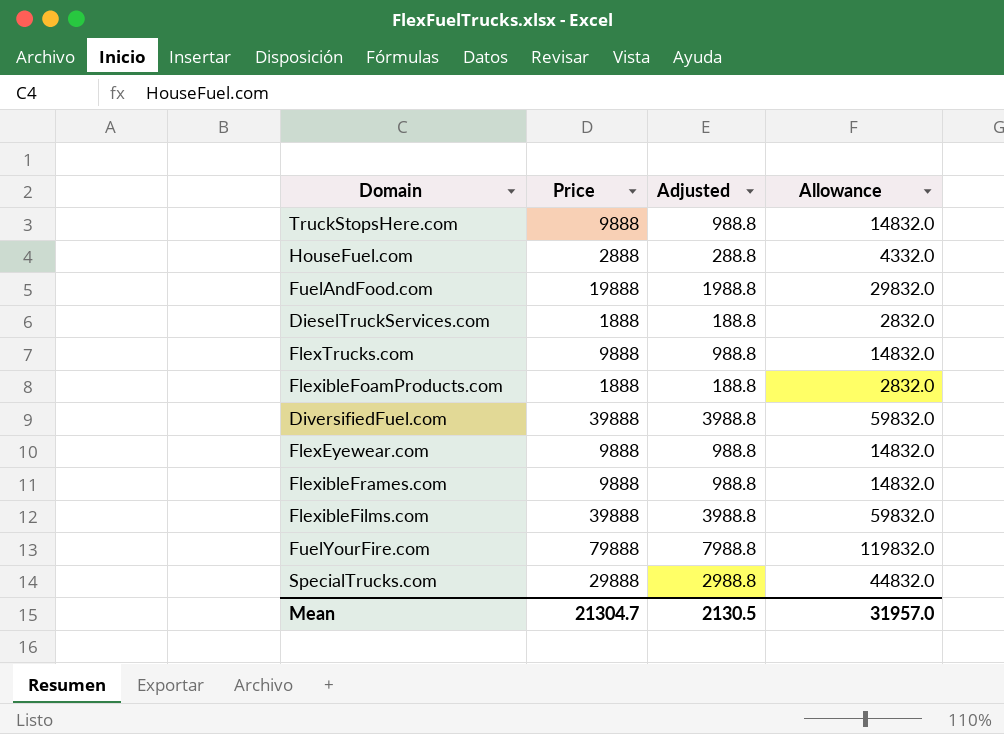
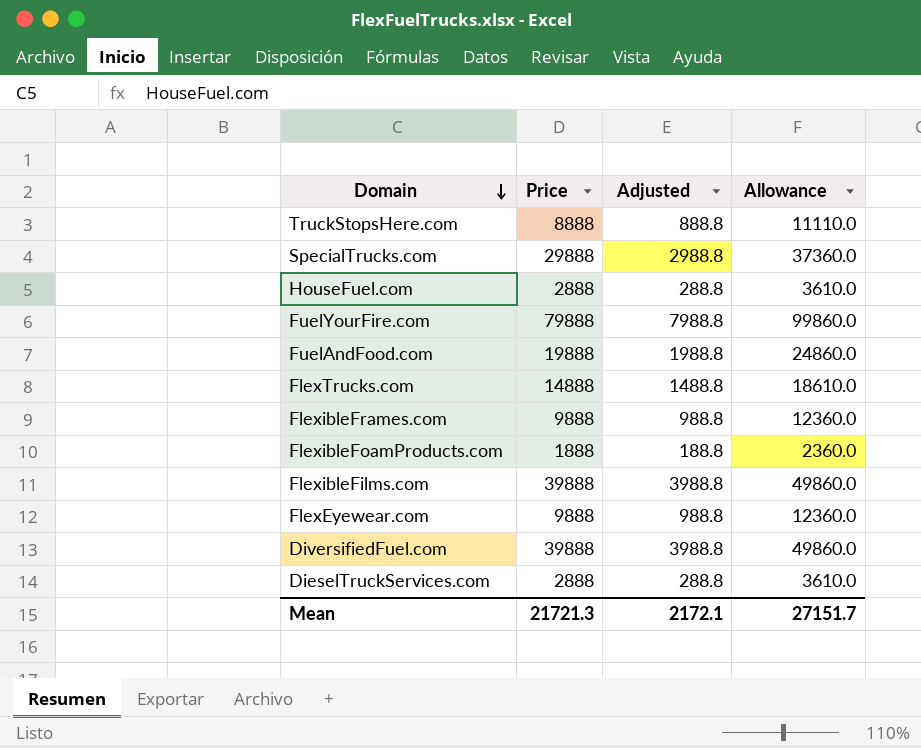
row order: none -> Domain descending
column Allowance | formula: [Price] * 1.5 -> [Price] * 1.25
TruckStopsHere.com | Price: 9888 -> 8888
TruckStopsHere.com | Adjusted: 988.8 -> 888.8
FlexTrucks.com | Price: 9888 -> 14888
FlexTrucks.com | Adjusted: 988.8 -> 1488.8
DieselTruckServices.com | Price: 1888 -> 2888
DieselTruckServices.com | Adjusted: 188.8 -> 288.8
Mean | Price: 21304.7 -> 21721.3
Mean | Adjusted: 2130.5 -> 2172.1
Mean | Allowance: 31957.0 -> 27151.7

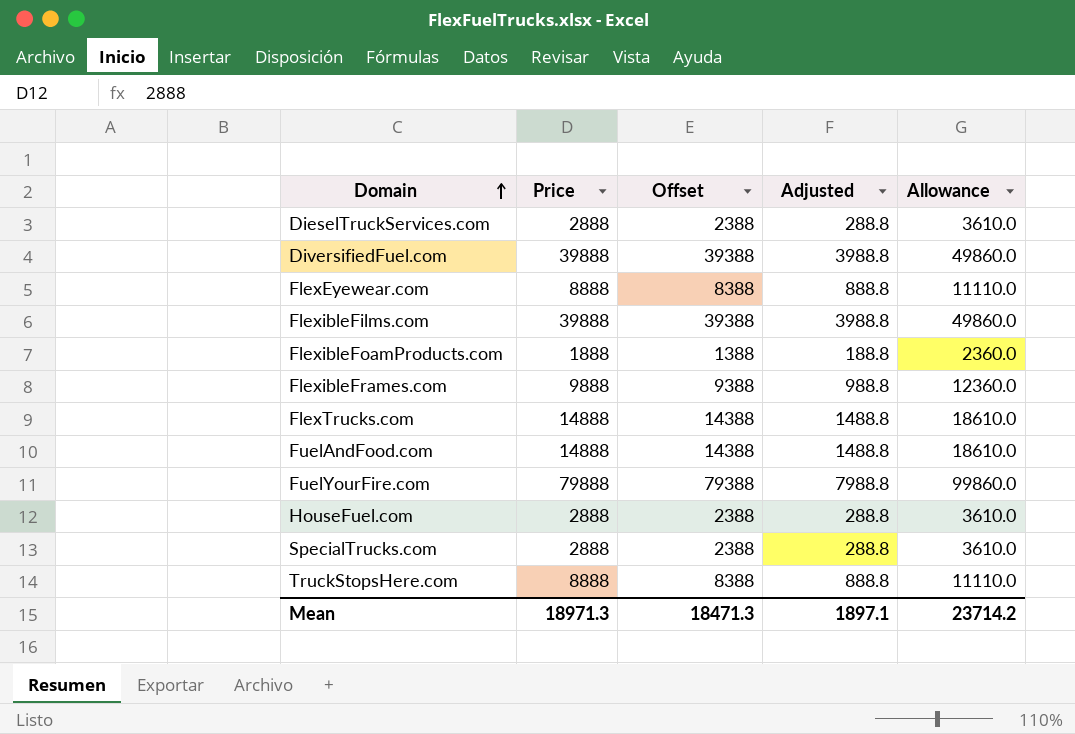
row order: Domain descending -> Domain ascending
column Offset | formula: none -> [Price] - 500
FlexEyewear.com | Price: 9888 -> 8888
FlexEyewear.com | Adjusted: 988.8 -> 888.8
FlexEyewear.com | Allowance: 12360.0 -> 11110.0
FuelAndFood.com | Price: 19888 -> 14888
FuelAndFood.com | Adjusted: 1988.8 -> 1488.8
FuelAndFood.com | Allowance: 24860.0 -> 18610.0
SpecialTrucks.com | Price: 29888 -> 2888
SpecialTrucks.com | Adjusted: 2988.8 -> 288.8
SpecialTrucks.com | Allowance: 37360.0 -> 3610.0
Mean | Price: 21721.3 -> 18971.3
Mean | Adjusted: 2172.1 -> 1897.1
Mean | Allowance: 27151.7 -> 23714.2

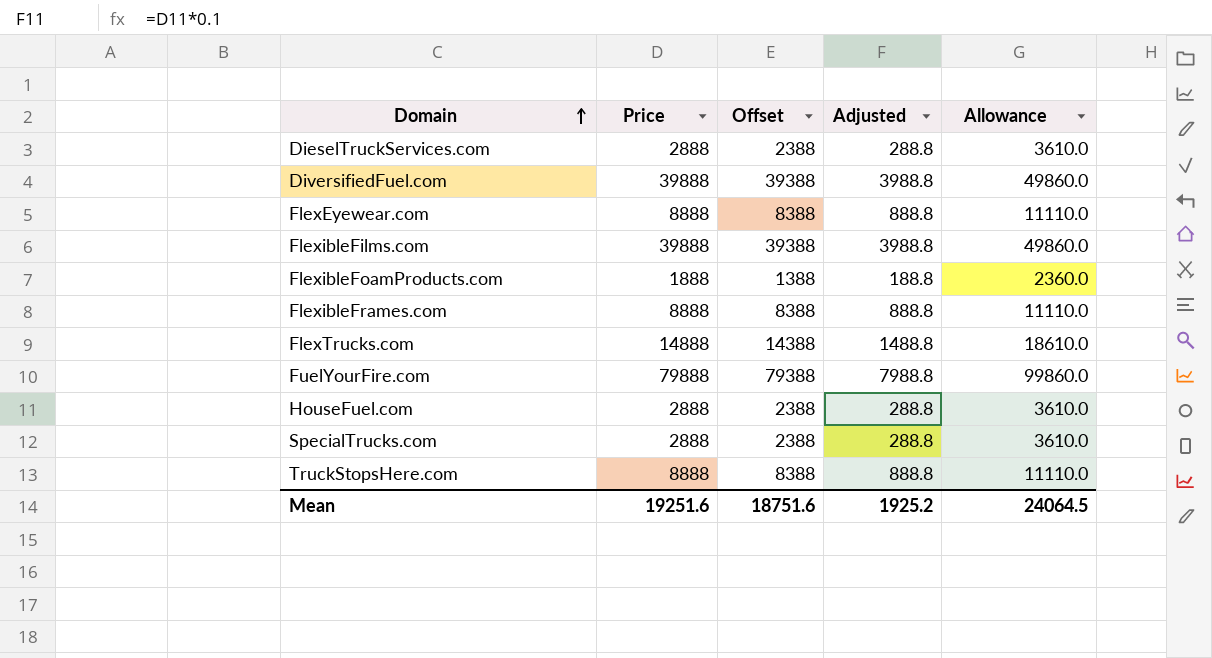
row FuelAndFood.com: 14888 | 14388 | 1488.8 | 18610.0 -> none
FlexibleFrames.com | Price: 9888 -> 8888
FlexibleFrames.com | Offset: 9388 -> 8388
FlexibleFrames.com | Adjusted: 988.8 -> 888.8
FlexibleFrames.com | Allowance: 12360.0 -> 11110.0
Mean | Price: 18971.3 -> 19251.6
Mean | Offset: 18471.3 -> 18751.6
Mean | Adjusted: 1897.1 -> 1925.2
Mean | Allowance: 23714.2 -> 24064.5

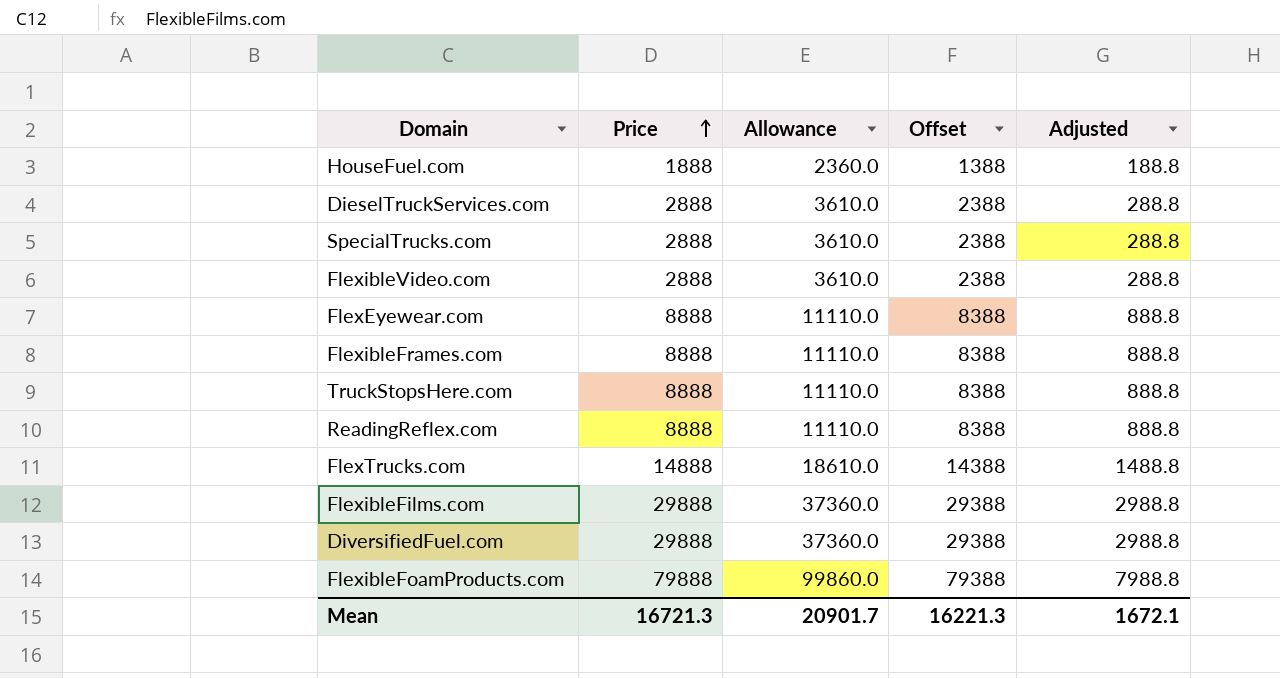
row order: Domain ascending -> Price ascending
column Allowance | position: 5 -> 3
row FuelYourFire.com: 79888 | 79388 | 7988.8 | 99860.0 -> none
HouseFuel.com | Price: 2888 -> 1888
HouseFuel.com | Allowance: 3610.0 -> 2360.0
HouseFuel.com | Offset: 2388 -> 1388
HouseFuel.com | Adjusted: 288.8 -> 188.8
row FlexibleVideo.com: none -> 2888 | 3610.0 | 2388 | 288.8
row ReadingReflex.com: none -> 8888 | 11110.0 | 8388 | 888.8
FlexibleFilms.com | Price: 39888 -> 29888
FlexibleFilms.com | Allowance: 49860.0 -> 37360.0
FlexibleFilms.com | Offset: 39388 -> 29388
FlexibleFilms.com | Adjusted: 3988.8 -> 2988.8
DiversifiedFuel.com | Price: 39888 -> 29888
DiversifiedFuel.com | Allowance: 49860.0 -> 37360.0
DiversifiedFuel.com | Offset: 39388 -> 29388
DiversifiedFuel.com | Adjusted: 3988.8 -> 2988.8
FlexibleFoamProducts.com | Price: 1888 -> 79888
FlexibleFoamProducts.com | Allowance: 2360.0 -> 99860.0
FlexibleFoamProducts.com | Offset: 1388 -> 79388
FlexibleFoamProducts.com | Adjusted: 188.8 -> 7988.8
Mean | Price: 19251.6 -> 16721.3
Mean | Allowance: 24064.5 -> 20901.7
Mean | Offset: 18751.6 -> 16221.3
Mean | Adjusted: 1925.2 -> 1672.1

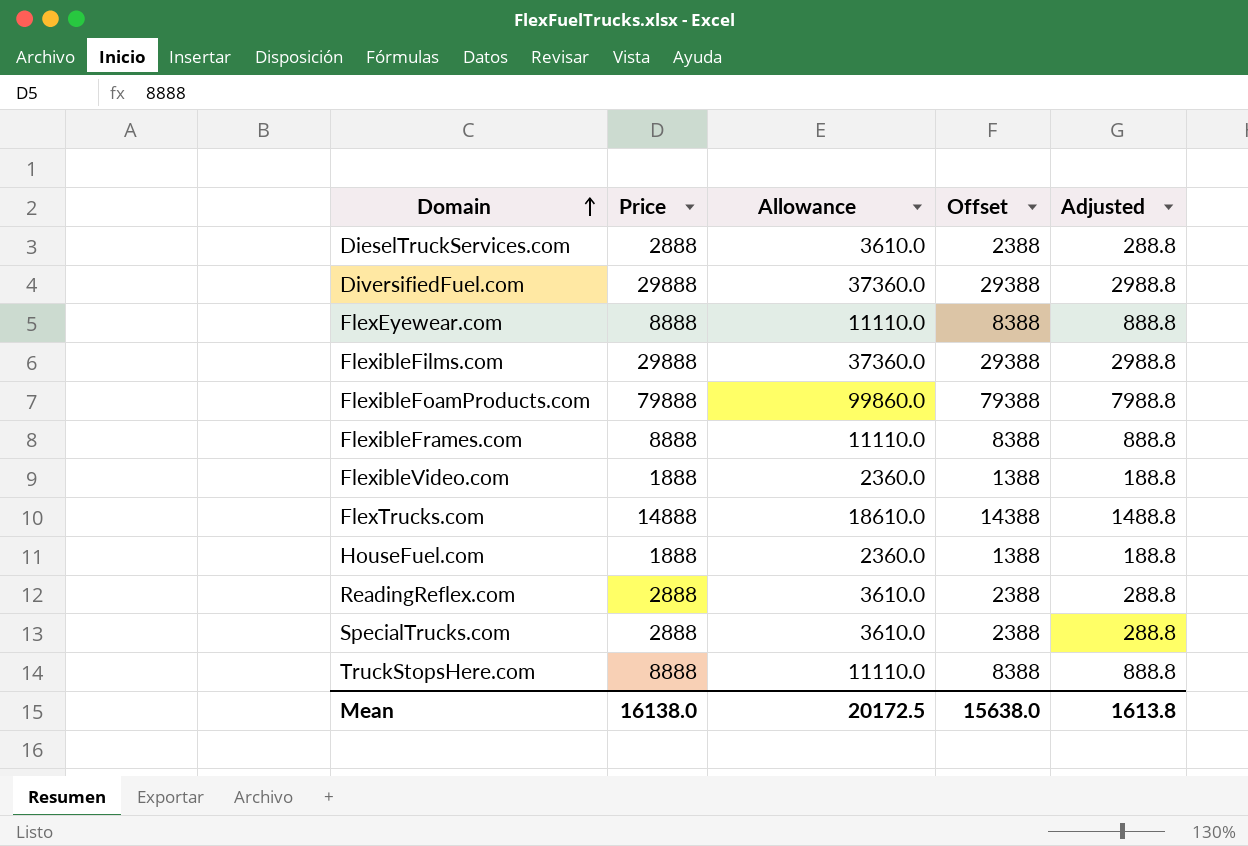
row order: Price ascending -> Domain ascending
FlexibleVideo.com | Price: 2888 -> 1888
FlexibleVideo.com | Allowance: 3610.0 -> 2360.0
FlexibleVideo.com | Offset: 2388 -> 1388
FlexibleVideo.com | Adjusted: 288.8 -> 188.8
ReadingReflex.com | Price: 8888 -> 2888
ReadingReflex.com | Allowance: 11110.0 -> 3610.0
ReadingReflex.com | Offset: 8388 -> 2388
ReadingReflex.com | Adjusted: 888.8 -> 288.8
Mean | Price: 16721.3 -> 16138.0
Mean | Allowance: 20901.7 -> 20172.5
Mean | Offset: 16221.3 -> 15638.0
Mean | Adjusted: 1672.1 -> 1613.8

